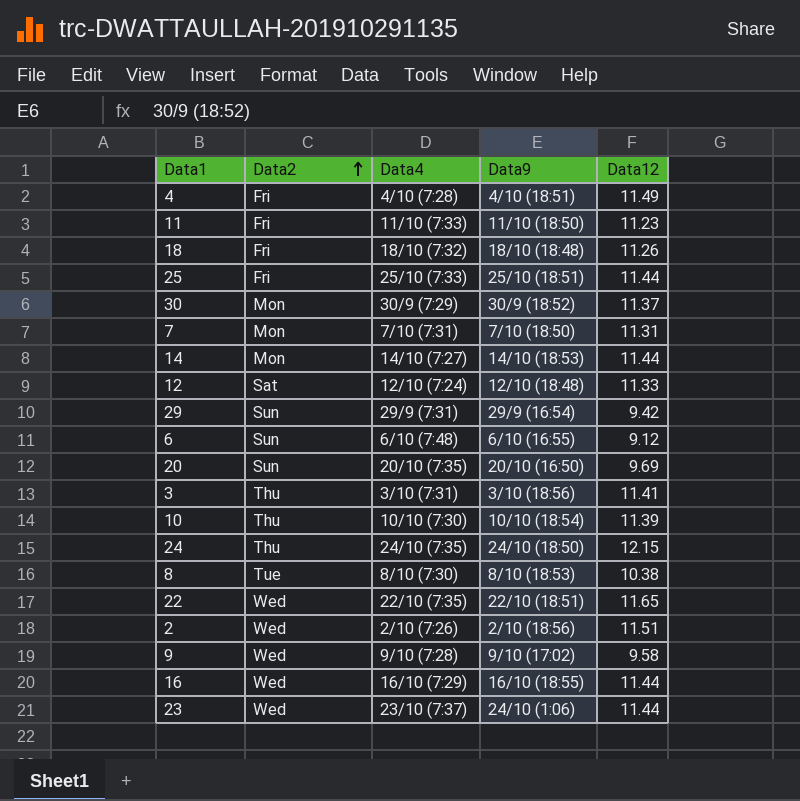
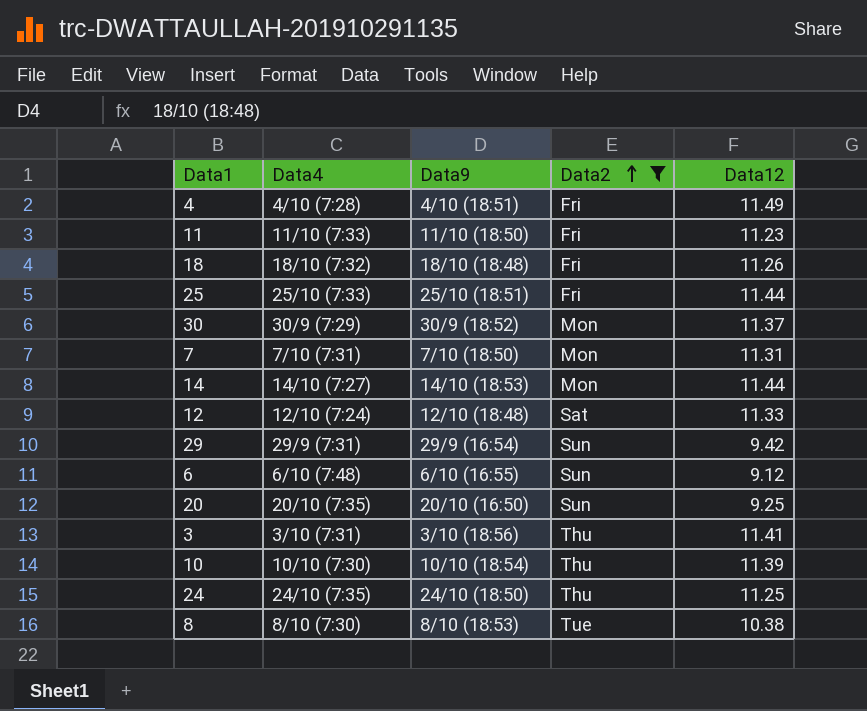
filter: none -> Data2 != Wed
column Data2 | position: 2 -> 4
20 | Data12: 9.69 -> 9.25
24 | Data12: 12.15 -> 11.25

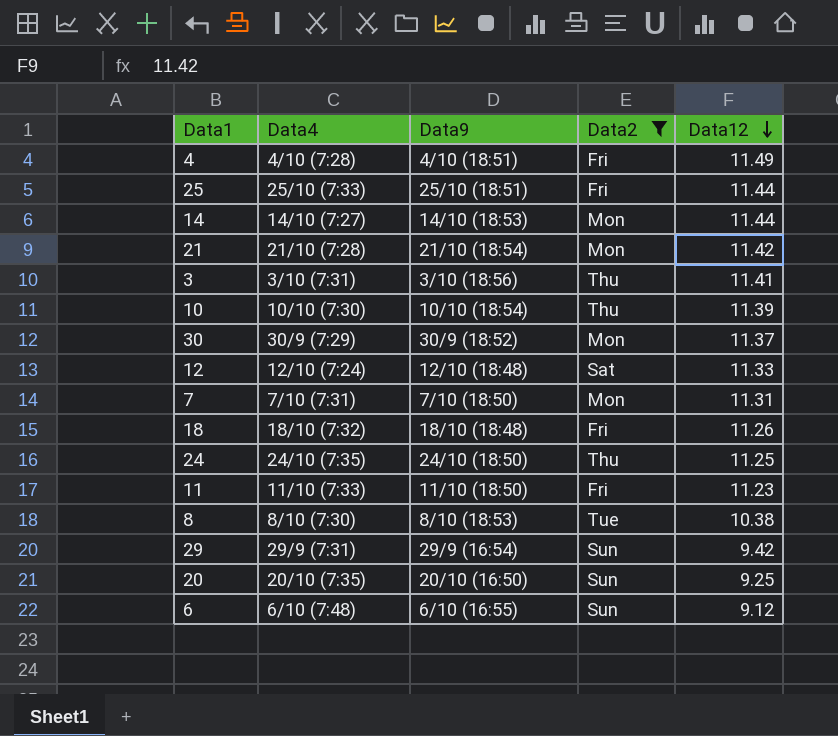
row order: Data2 ascending -> Data12 descending
row 21: none -> 21/10 (7:28) | 21/10 (18:54) | Mon | 11.42

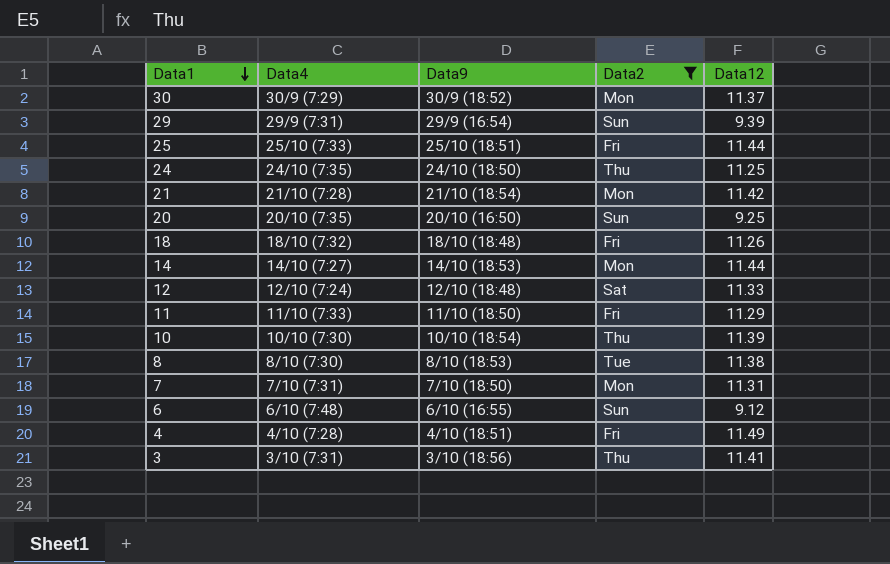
row order: Data12 descending -> Data1 descending
29 | Data12: 9.42 -> 9.39
11 | Data12: 11.23 -> 11.29
8 | Data12: 10.38 -> 11.38

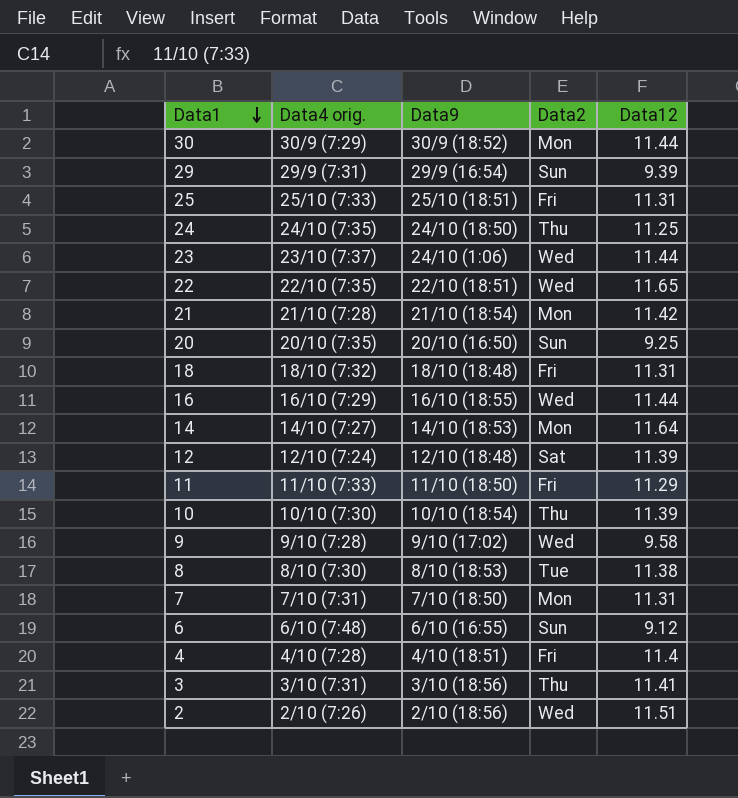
filter: Data2 != Wed -> none
column name: Data4 -> Data4 orig.
30 | Data12: 11.37 -> 11.44
25 | Data12: 11.44 -> 11.31
18 | Data12: 11.26 -> 11.31
14 | Data12: 11.44 -> 11.64
12 | Data12: 11.33 -> 11.39
4 | Data12: 11.49 -> 11.4

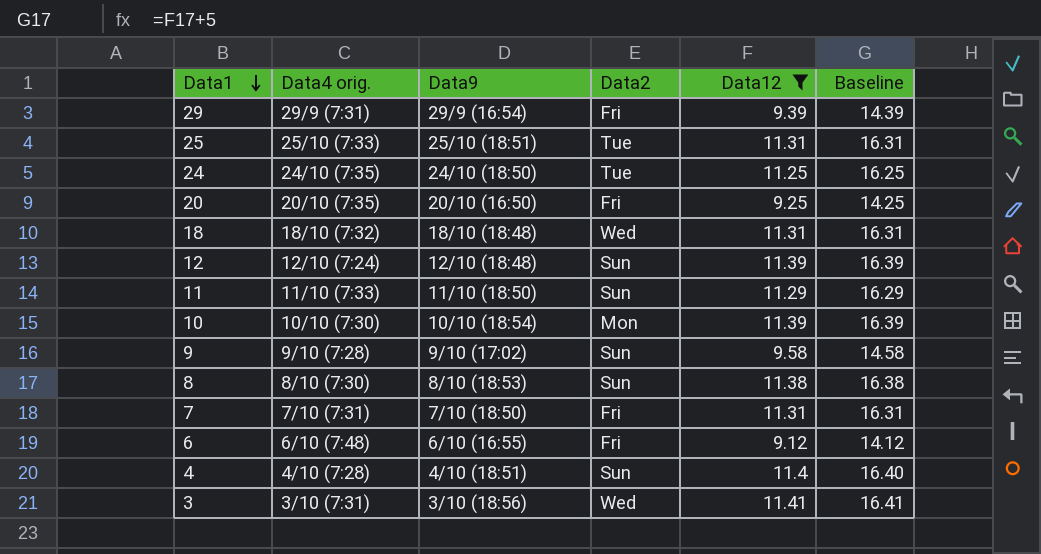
filter: none -> Data12 <= 11.41
column Baseline | formula: none -> [Data12] + 5
29 | Data2: Sun -> Fri
25 | Data2: Fri -> Tue
24 | Data2: Thu -> Tue
20 | Data2: Sun -> Fri
18 | Data2: Fri -> Wed
12 | Data2: Sat -> Sun
11 | Data2: Fri -> Sun
10 | Data2: Thu -> Mon
9 | Data2: Wed -> Sun
8 | Data2: Tue -> Sun
7 | Data2: Mon -> Fri
6 | Data2: Sun -> Fri
4 | Data2: Fri -> Sun
3 | Data2: Thu -> Wed

